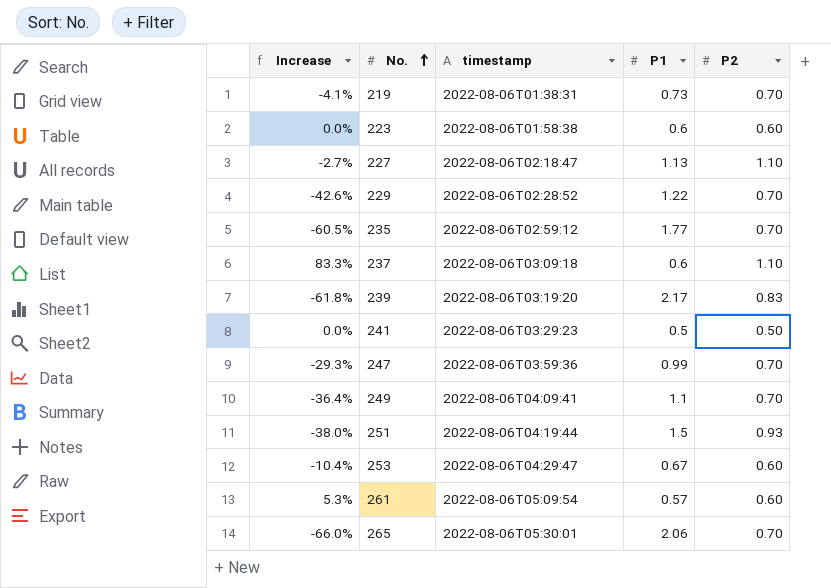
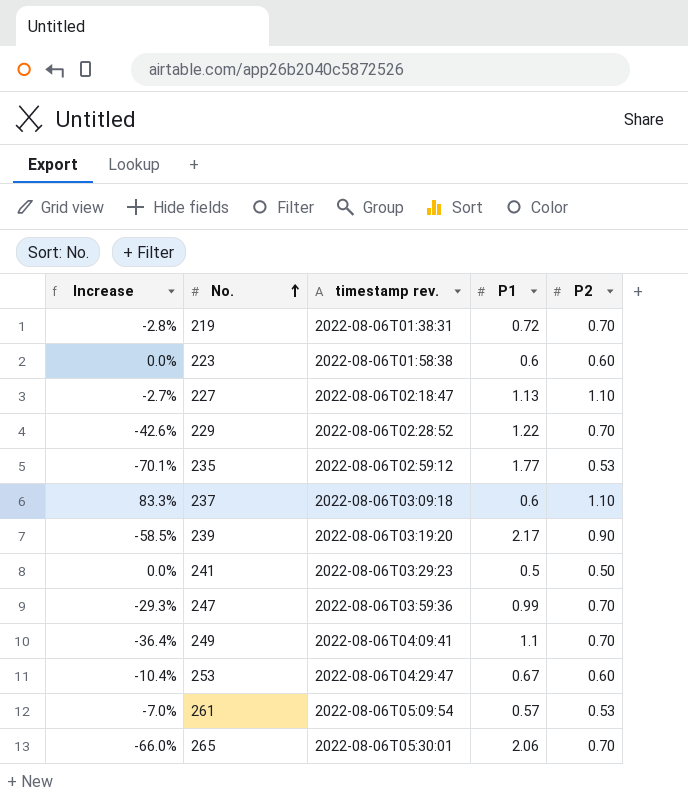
column name: timestamp -> timestamp rev.
row 251: -38.0% | 2022-08-06T04:19:44 | 1.5 | 0.93 -> none
219 | Increase: -4.1% -> -2.8%
219 | P1: 0.73 -> 0.72
235 | Increase: -60.5% -> -70.1%
235 | P2: 0.70 -> 0.53
239 | Increase: -61.8% -> -58.5%
239 | P2: 0.83 -> 0.90
261 | Increase: 5.3% -> -7.0%
261 | P2: 0.60 -> 0.53

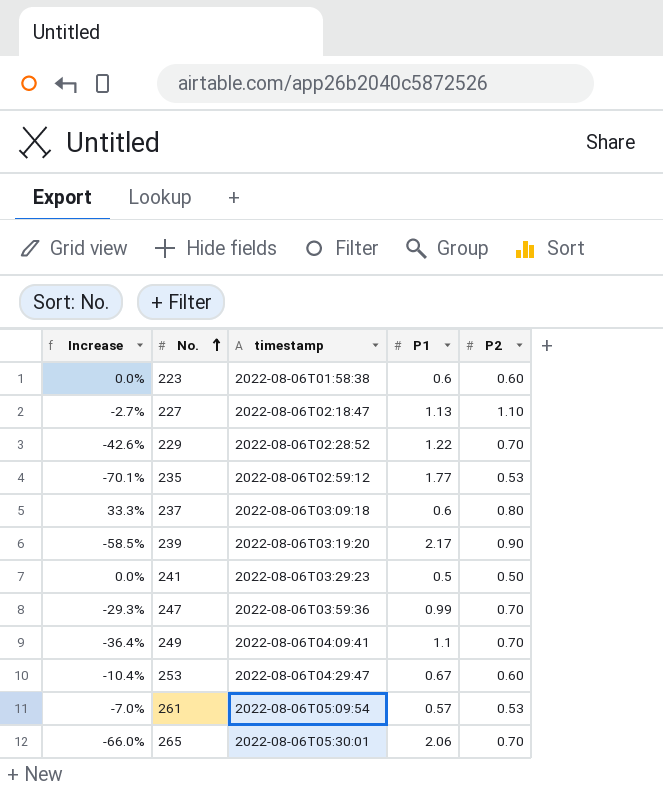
column name: timestamp rev. -> timestamp
row 219: -2.8% | 2022-08-06T01:38:31 | 0.72 | 0.70 -> none
237 | Increase: 83.3% -> 33.3%
237 | P2: 1.10 -> 0.80

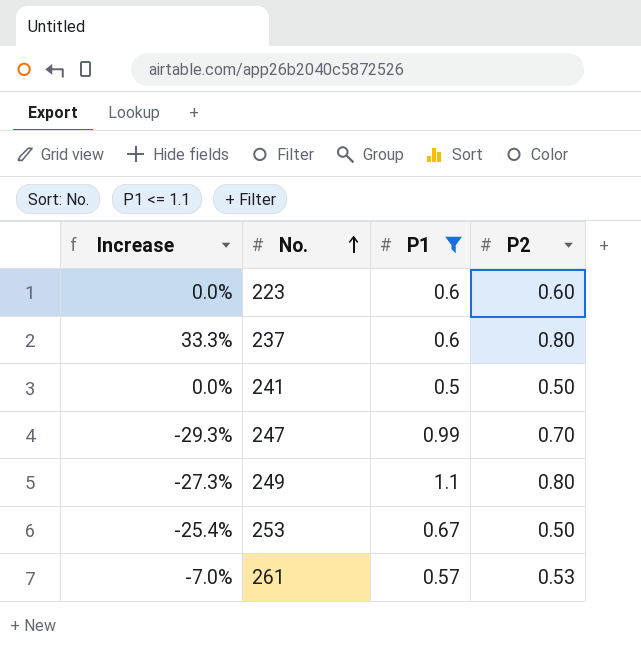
filter: none -> P1 <= 1.1
column timestamp | position: 3 -> none
249 | Increase: -36.4% -> -27.3%
249 | P2: 0.70 -> 0.80
253 | Increase: -10.4% -> -25.4%
253 | P2: 0.60 -> 0.50

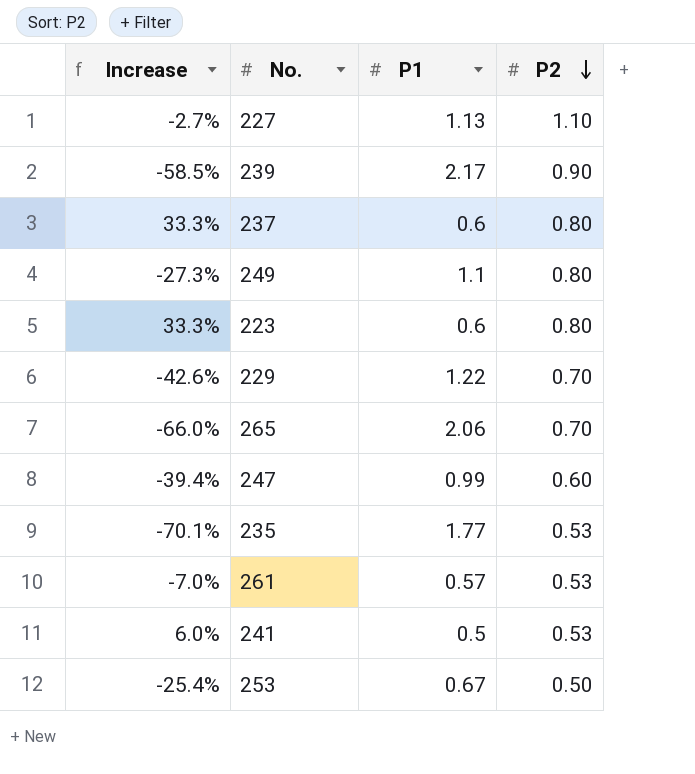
filter: P1 <= 1.1 -> none
row order: No. ascending -> P2 descending
223 | Increase: 0.0% -> 33.3%
223 | P2: 0.60 -> 0.80
247 | Increase: -29.3% -> -39.4%
247 | P2: 0.70 -> 0.60
241 | Increase: 0.0% -> 6.0%
241 | P2: 0.50 -> 0.53

